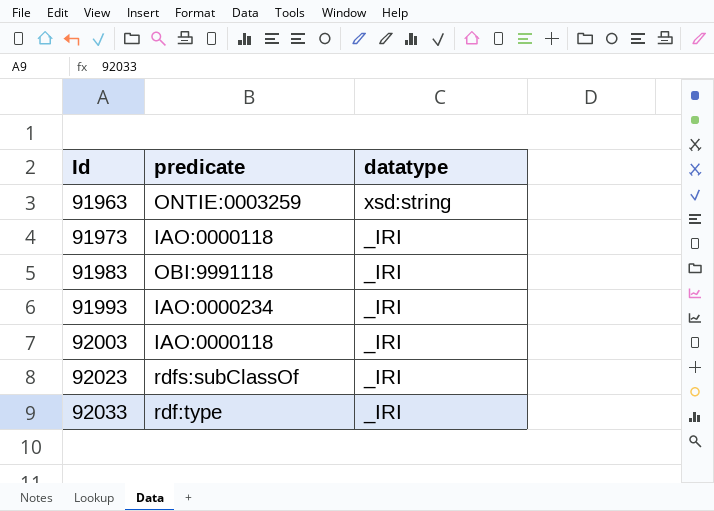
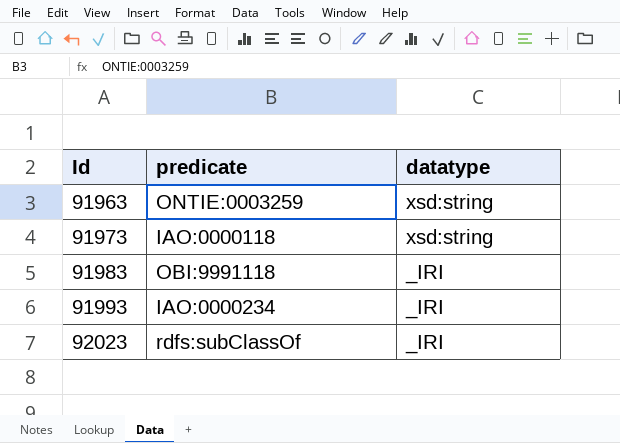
row 92003: IAO:0000118 | _IRI -> none
row 92033: rdf:type | _IRI -> none
91973 | datatype: _IRI -> xsd:string

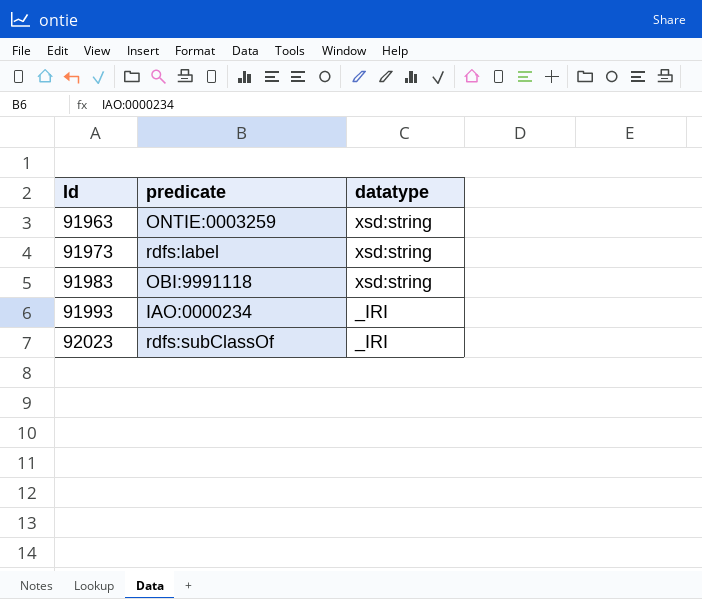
91973 | predicate: IAO:0000118 -> rdfs:label
91983 | datatype: _IRI -> xsd:string

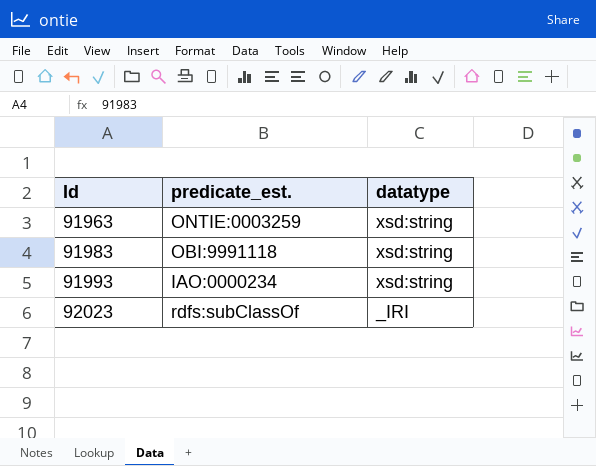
column name: predicate -> predicate_est.
row 91973: rdfs:label | xsd:string -> none
91993 | datatype: _IRI -> xsd:string

